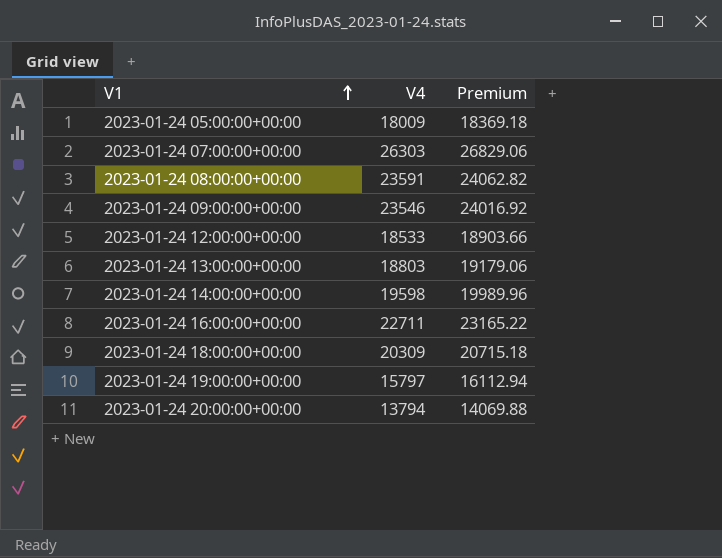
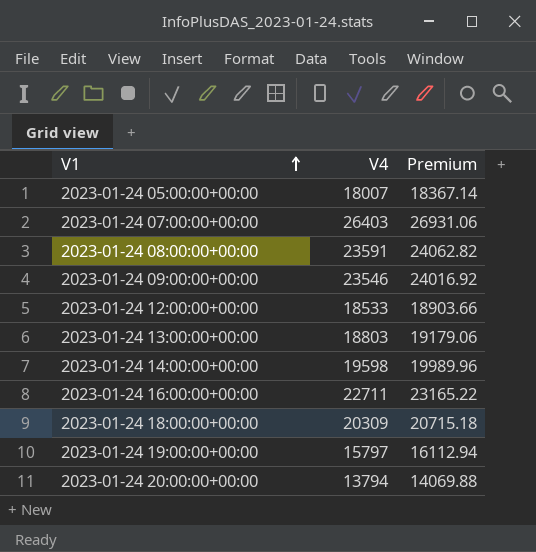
2023-01-24 05:00:00+00:00 | V4: 18009 -> 18007
2023-01-24 05:00:00+00:00 | Premium: 18369.18 -> 18367.14
2023-01-24 07:00:00+00:00 | V4: 26303 -> 26403
2023-01-24 07:00:00+00:00 | Premium: 26829.06 -> 26931.06

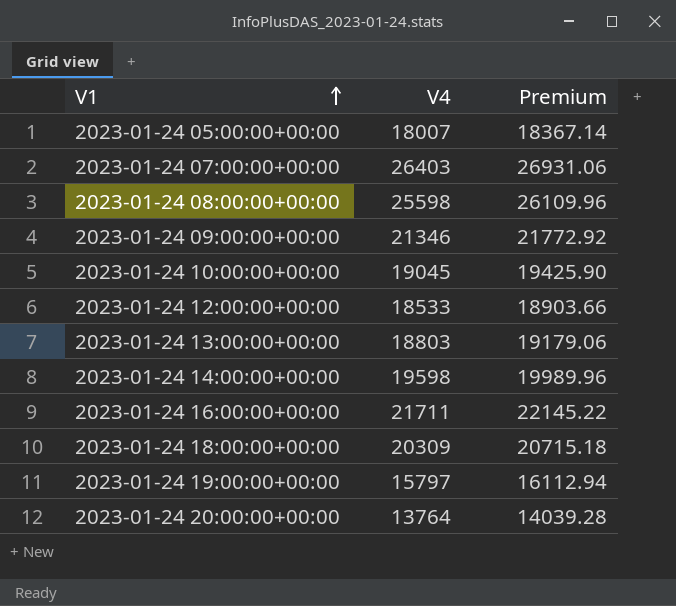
2023-01-24 08:00:00+00:00 | V4: 23591 -> 25598
2023-01-24 08:00:00+00:00 | Premium: 24062.82 -> 26109.96
2023-01-24 09:00:00+00:00 | V4: 23546 -> 21346
2023-01-24 09:00:00+00:00 | Premium: 24016.92 -> 21772.92
row 2023-01-24 10:00:00+00:00: none -> 19045 | 19425.90
2023-01-24 16:00:00+00:00 | V4: 22711 -> 21711
2023-01-24 16:00:00+00:00 | Premium: 23165.22 -> 22145.22
2023-01-24 20:00:00+00:00 | V4: 13794 -> 13764
2023-01-24 20:00:00+00:00 | Premium: 14069.88 -> 14039.28

